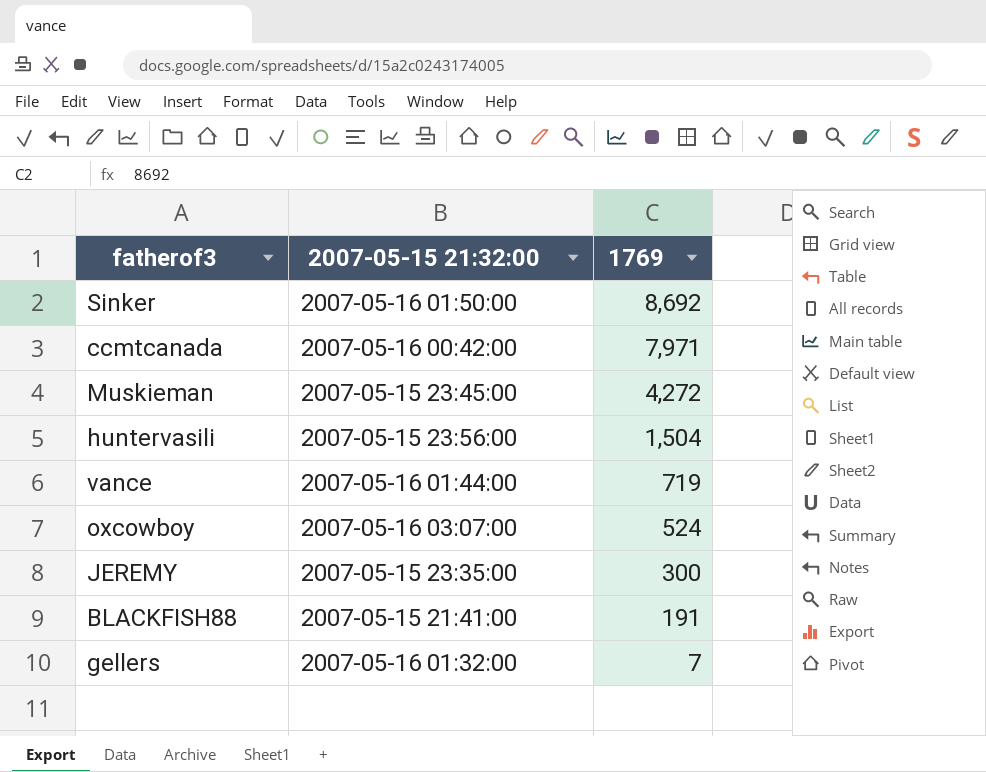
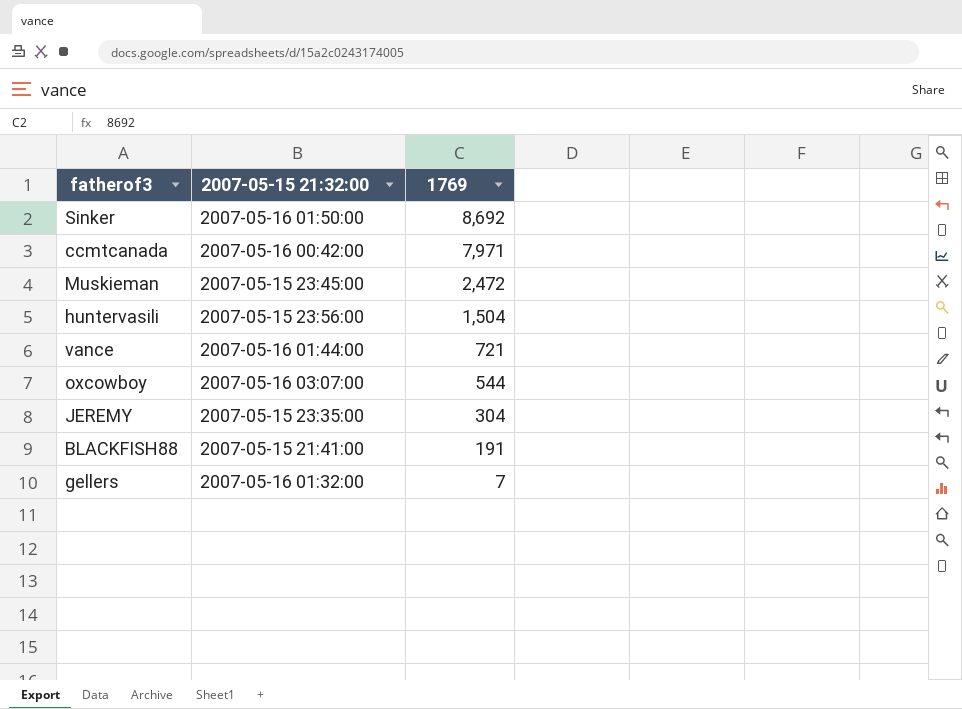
Muskieman | 1769: 4,272 -> 2,472
vance | 1769: 719 -> 721
oxcowboy | 1769: 524 -> 544
JEREMY | 1769: 300 -> 304

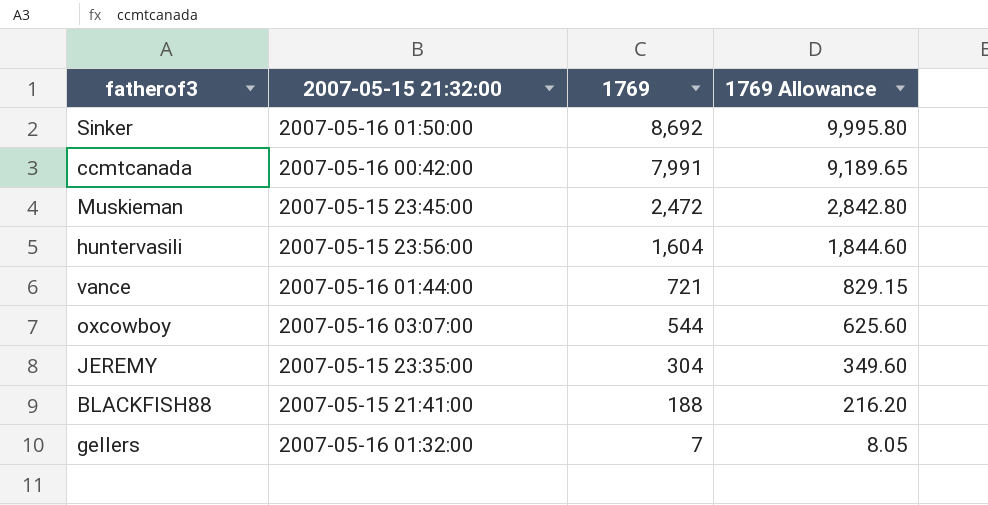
column 1769 Allowance | formula: none -> [1769] * 1.15
ccmtcanada | 1769: 7,971 -> 7,991
huntervasili | 1769: 1,504 -> 1,604
BLACKFISH88 | 1769: 191 -> 188

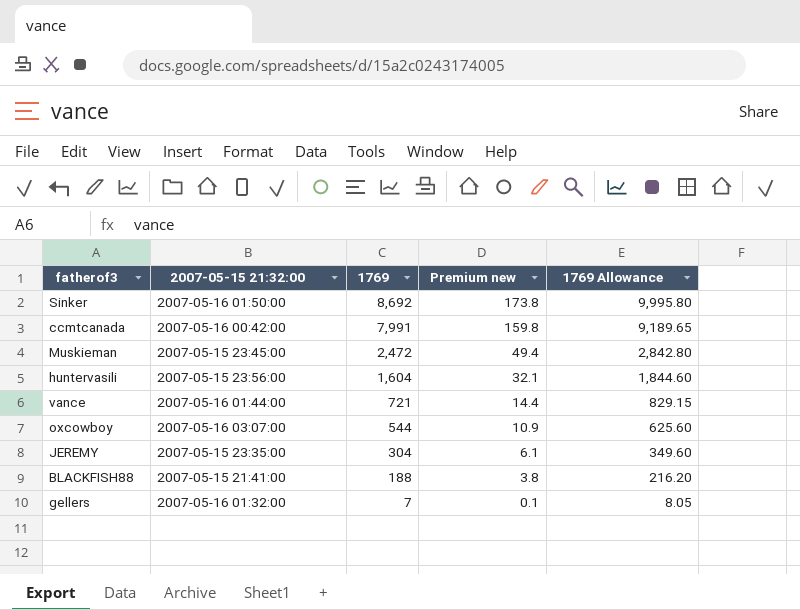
column Premium new | formula: none -> [1769] * 0.02

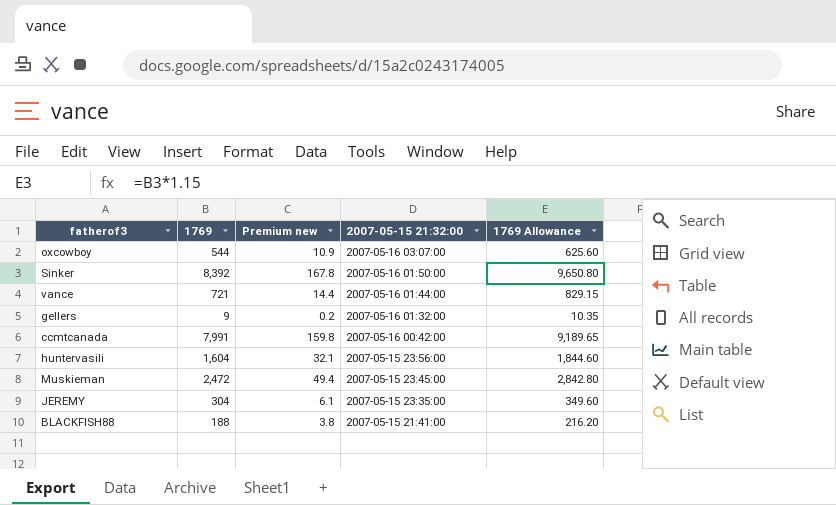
row order: 1769 descending -> 2007-05-15 21:32:00 descending
column 2007-05-15 21:32:00 | position: 2 -> 4
Sinker | 1769: 8,692 -> 8,392
Sinker | Premium new: 173.8 -> 167.8
Sinker | 1769 Allowance: 9,995.80 -> 9,650.80
gellers | 1769: 7 -> 9
gellers | Premium new: 0.1 -> 0.2
gellers | 1769 Allowance: 8.05 -> 10.35

